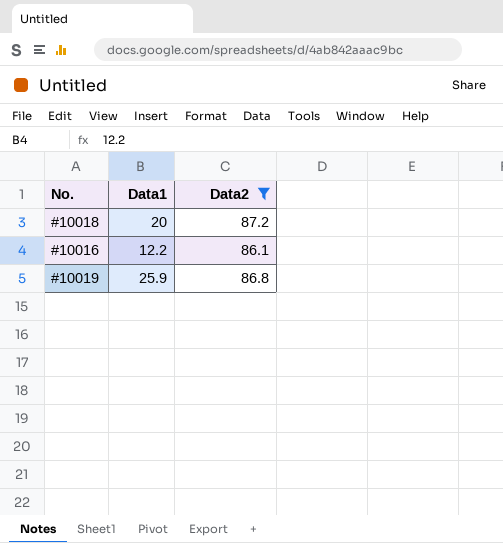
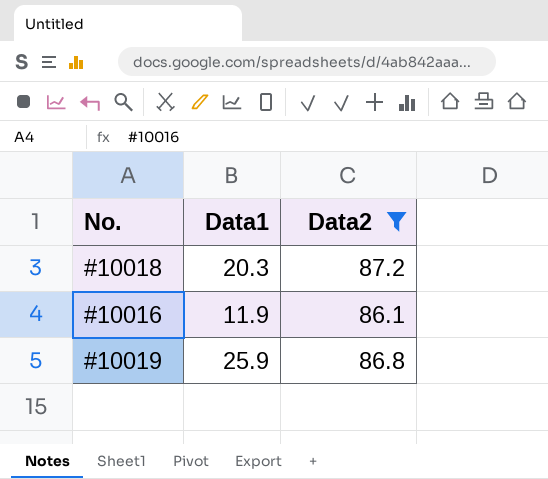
#10018 | Data1: 20 -> 20.3
#10016 | Data1: 12.2 -> 11.9

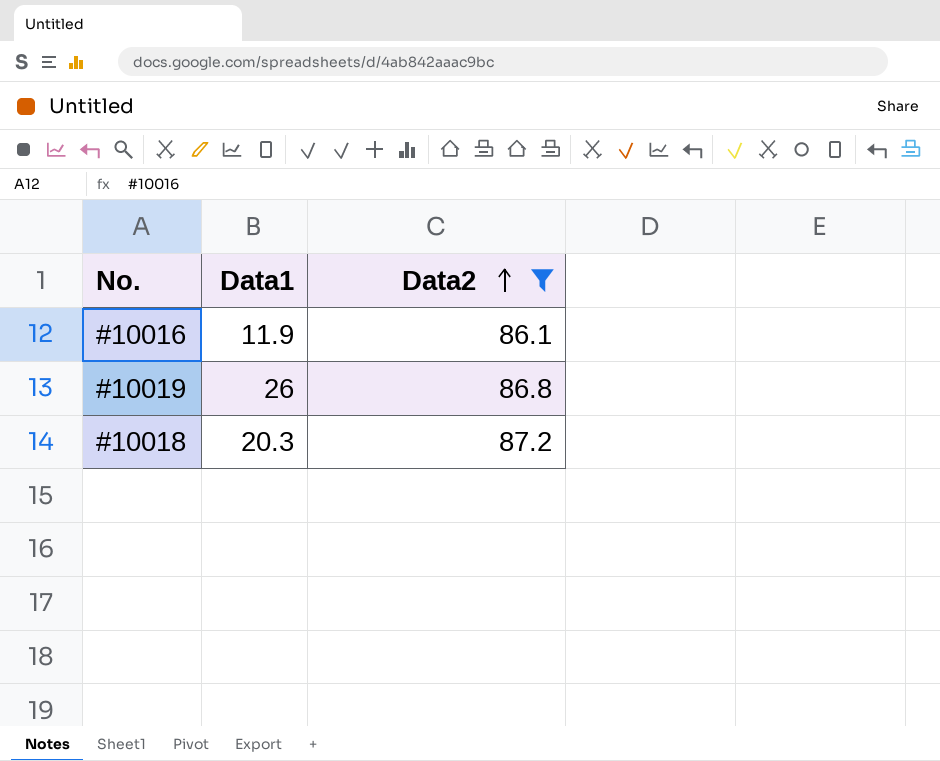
row order: none -> Data2 ascending
#10019 | Data1: 25.9 -> 26

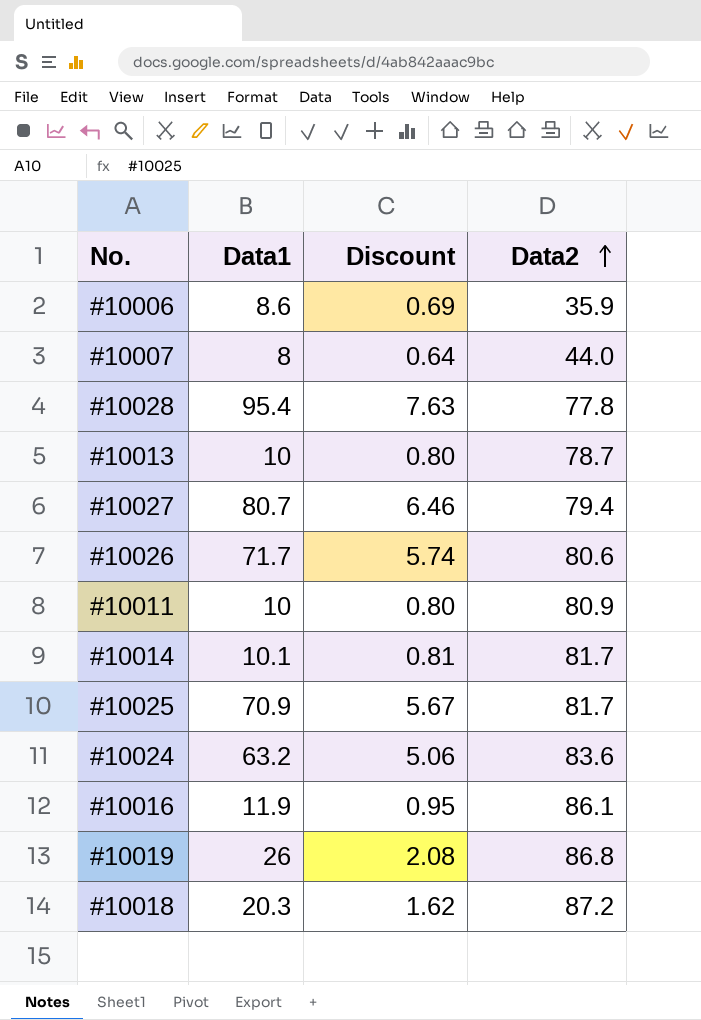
filter: Data2 >= 86.1 -> none
column Discount | formula: none -> [Data1] * 0.08

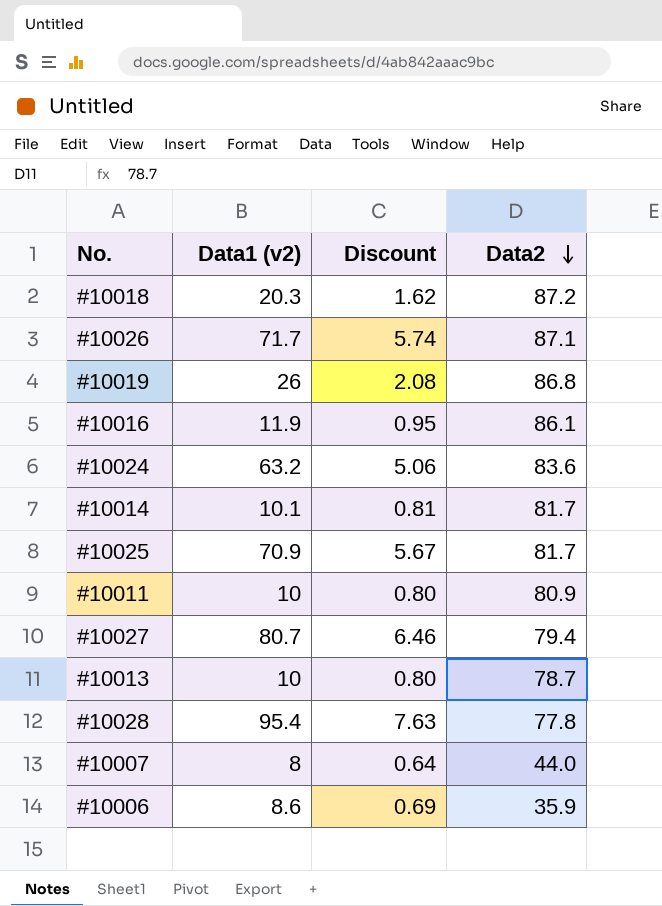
row order: Data2 ascending -> Data2 descending
column name: Data1 -> Data1 (v2)
#10026 | Data2: 80.6 -> 87.1

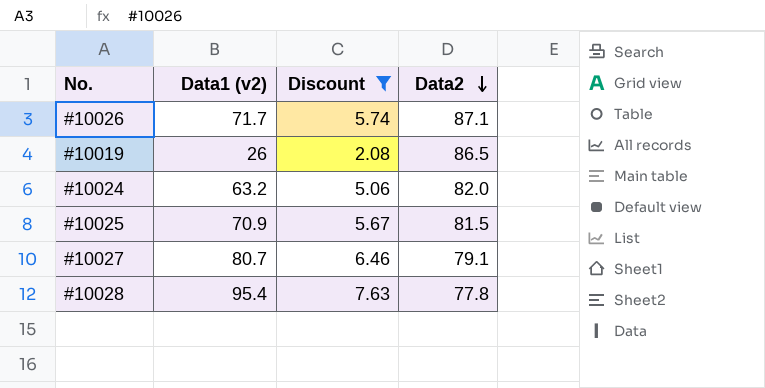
filter: none -> Discount >= 2.08
#10019 | Data2: 86.8 -> 86.5
#10024 | Data2: 83.6 -> 82.0
#10025 | Data2: 81.7 -> 81.5
#10027 | Data2: 79.4 -> 79.1

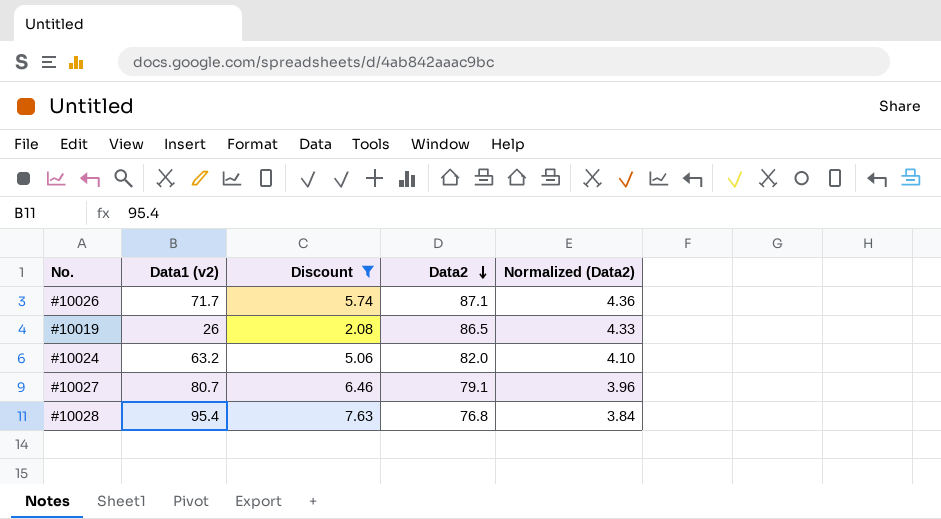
column Normalized (Data2) | formula: none -> [Data2] * 0.05
row #10025: 70.9 | 5.67 | 81.5 -> none
#10028 | Data2: 77.8 -> 76.8

